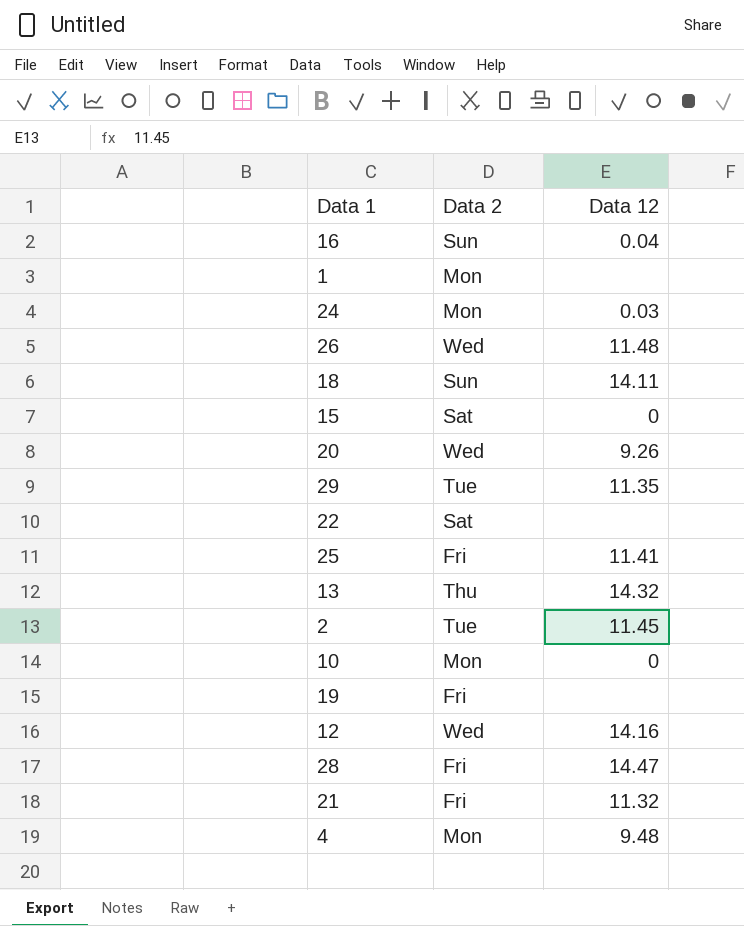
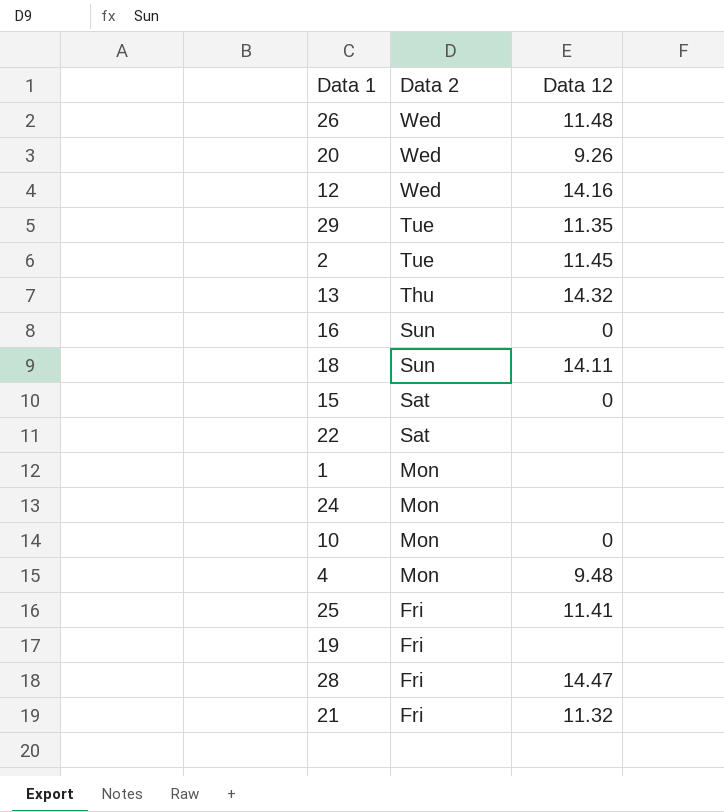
row order: none -> Data 2 descending
16 | Data 12: 0.04 -> 0
24 | Data 12: 0.03 -> none

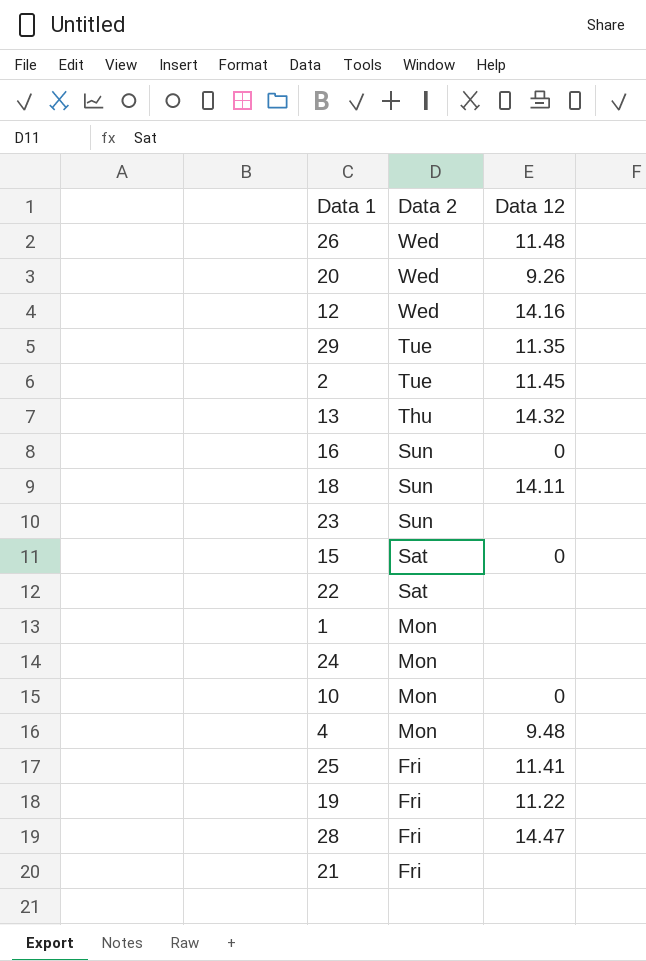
row 23: none -> Sun | none
19 | Data 12: none -> 11.22
21 | Data 12: 11.32 -> none

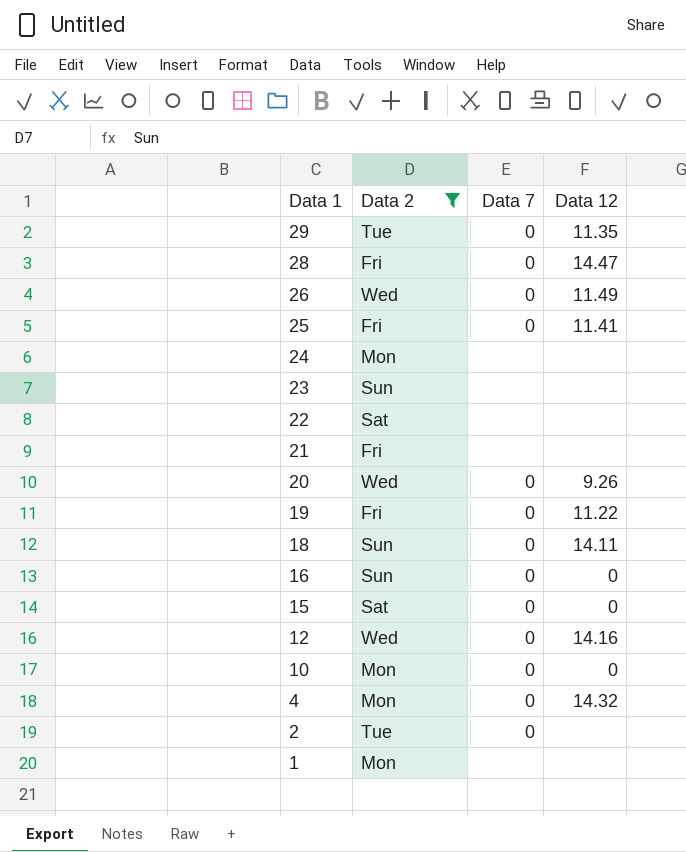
filter: none -> Data 2 != Thu
row order: Data 2 descending -> Data 1 descending
column Data 7 | position: none -> 3
26 | Data 12: 11.48 -> 11.49
4 | Data 12: 9.48 -> 14.32
2 | Data 12: 11.45 -> none

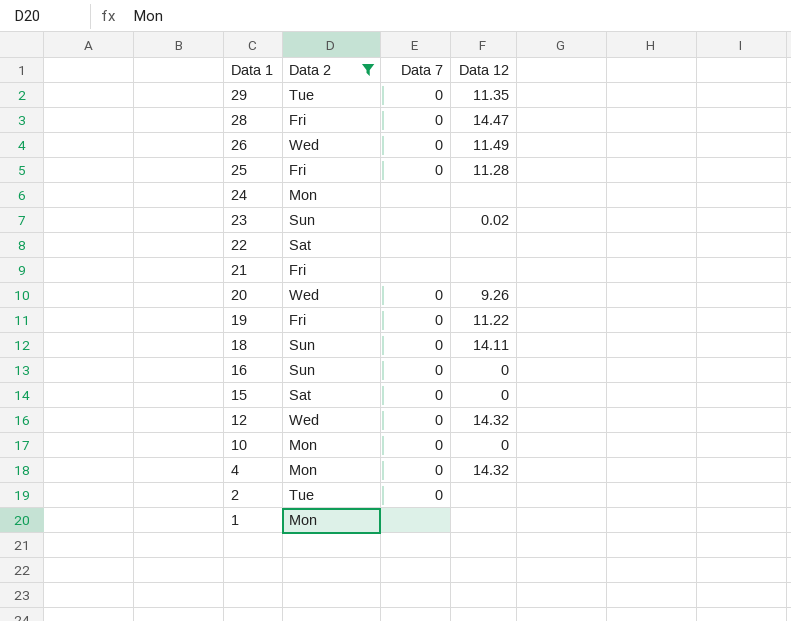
25 | Data 12: 11.41 -> 11.28
23 | Data 12: none -> 0.02
12 | Data 12: 14.16 -> 14.32

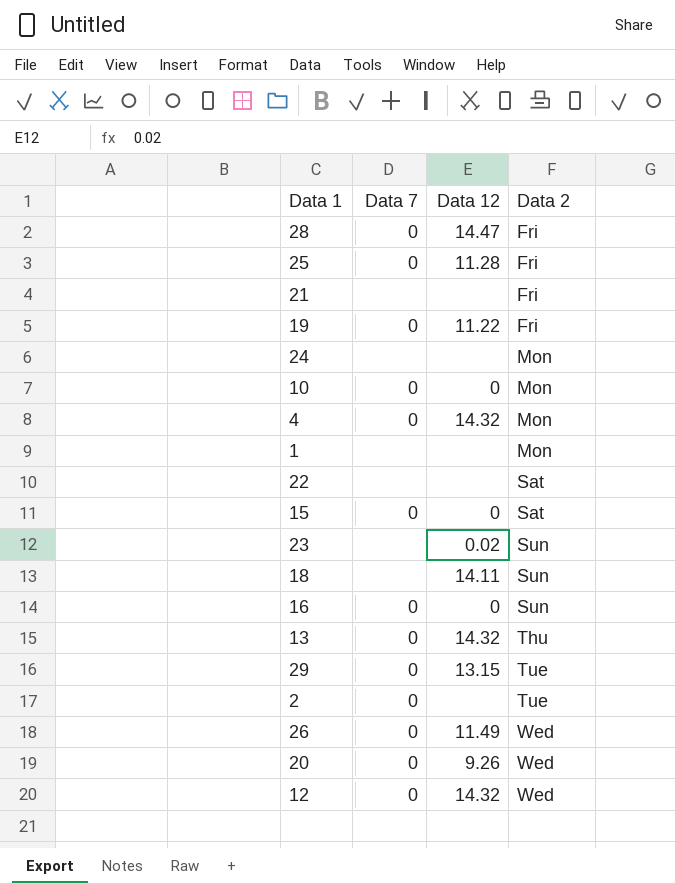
filter: Data 2 != Thu -> none
row order: Data 1 descending -> Data 2 ascending
column Data 2 | position: 2 -> 4
18 | Data 7: 0 -> none
29 | Data 12: 11.35 -> 13.15

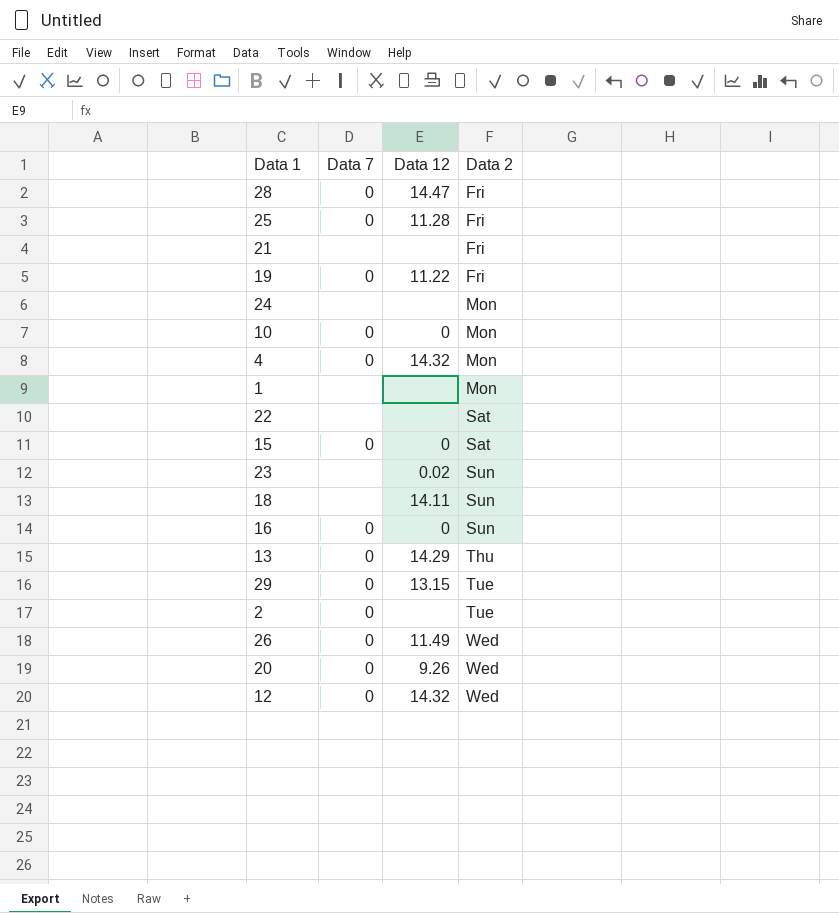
13 | Data 12: 14.32 -> 14.29

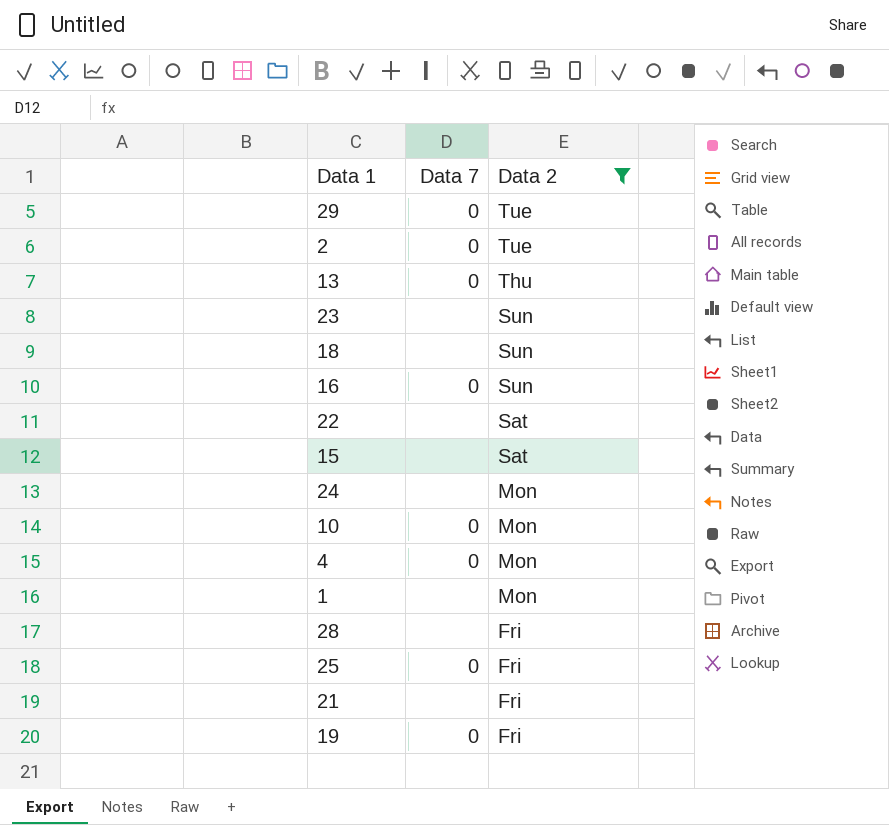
filter: none -> Data 2 != Wed
row order: Data 2 ascending -> Data 2 descending
column Data 12 | position: 3 -> none
15 | Data 7: 0 -> none
28 | Data 7: 0 -> none

